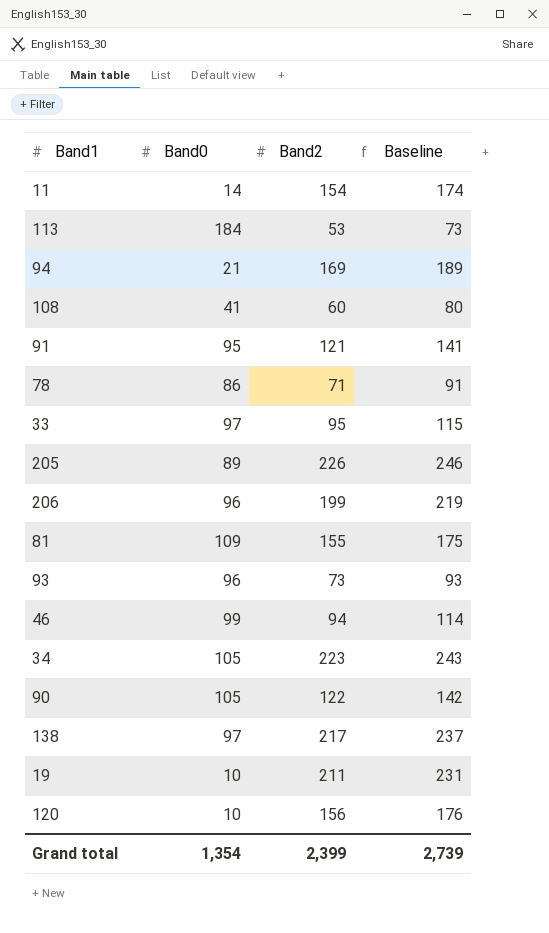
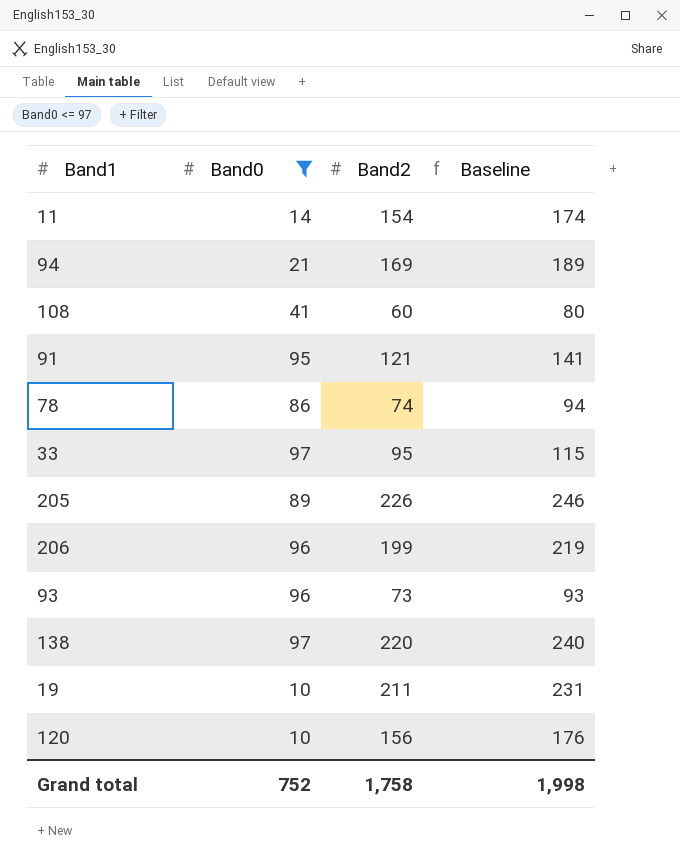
filter: none -> Band0 <= 97
78 | Band2: 71 -> 74
78 | Baseline: 91 -> 94
138 | Band2: 217 -> 220
138 | Baseline: 237 -> 240
Grand total | Band0: 1,354 -> 752
Grand total | Band2: 2,399 -> 1,758
Grand total | Baseline: 2,739 -> 1,998

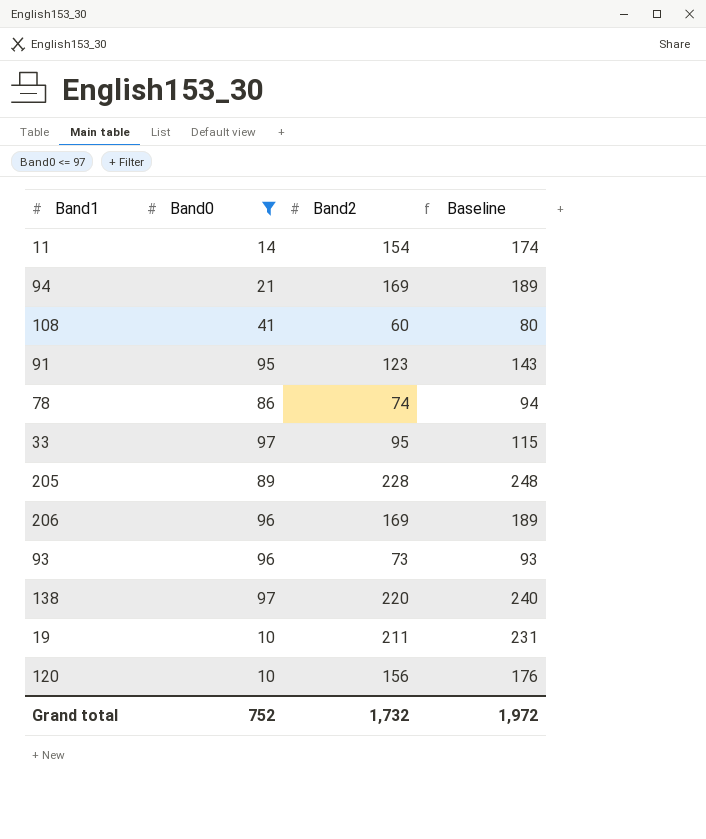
91 | Band2: 121 -> 123
91 | Baseline: 141 -> 143
205 | Band2: 226 -> 228
205 | Baseline: 246 -> 248
206 | Band2: 199 -> 169
206 | Baseline: 219 -> 189
Grand total | Band2: 1,758 -> 1,732
Grand total | Baseline: 1,998 -> 1,972

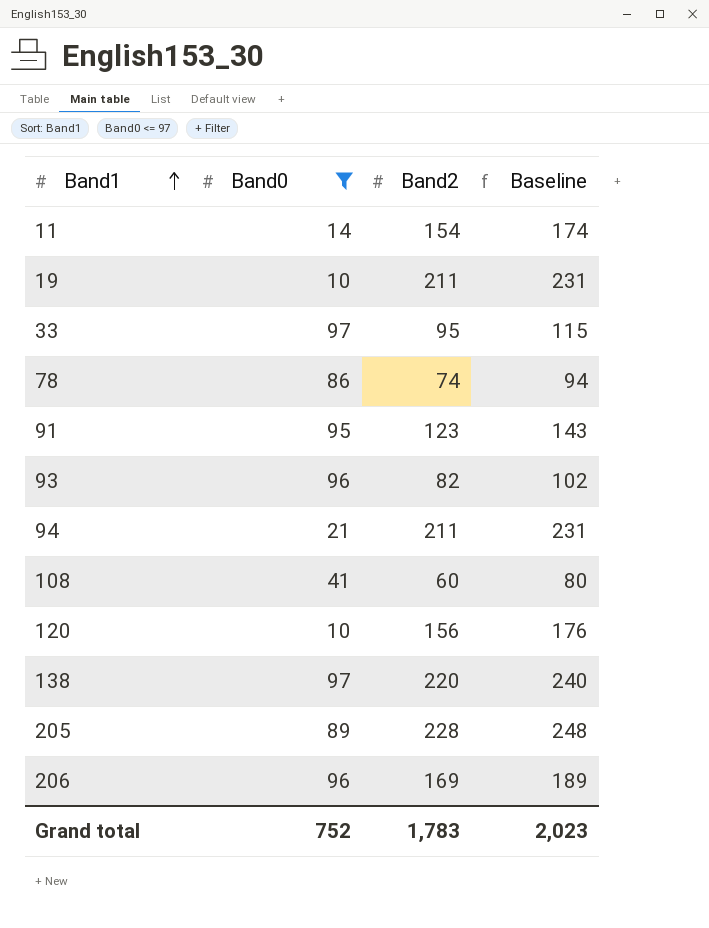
row order: none -> Band1 ascending
93 | Band2: 73 -> 82
93 | Baseline: 93 -> 102
94 | Band2: 169 -> 211
94 | Baseline: 189 -> 231
Grand total | Band2: 1,732 -> 1,783
Grand total | Baseline: 1,972 -> 2,023

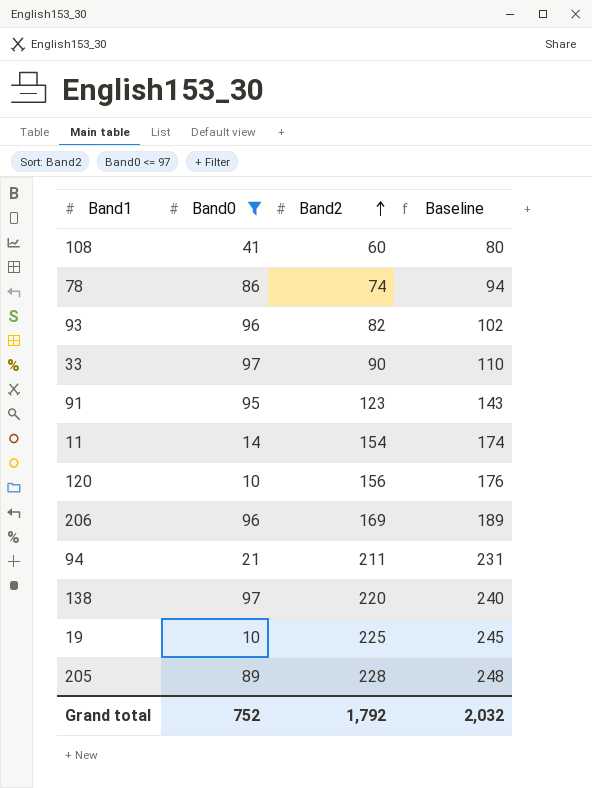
row order: Band1 ascending -> Band2 ascending
33 | Band2: 95 -> 90
33 | Baseline: 115 -> 110
19 | Band2: 211 -> 225
19 | Baseline: 231 -> 245
Grand total | Band2: 1,783 -> 1,792
Grand total | Baseline: 2,023 -> 2,032

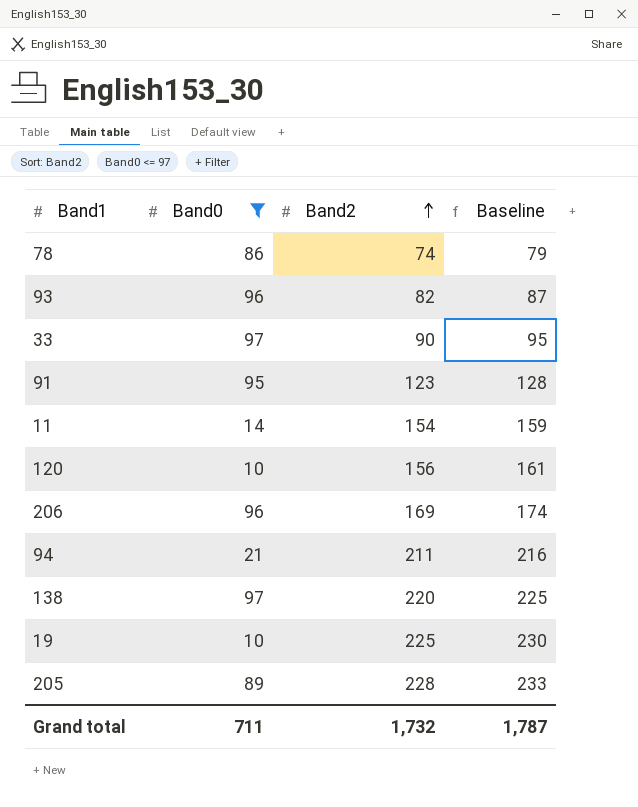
column Baseline | formula: [Band2] + 20 -> [Band2] + 5
row 108: 41 | 60 | 80 -> none
Grand total | Band0: 752 -> 711
Grand total | Band2: 1,792 -> 1,732
Grand total | Baseline: 2,032 -> 1,787

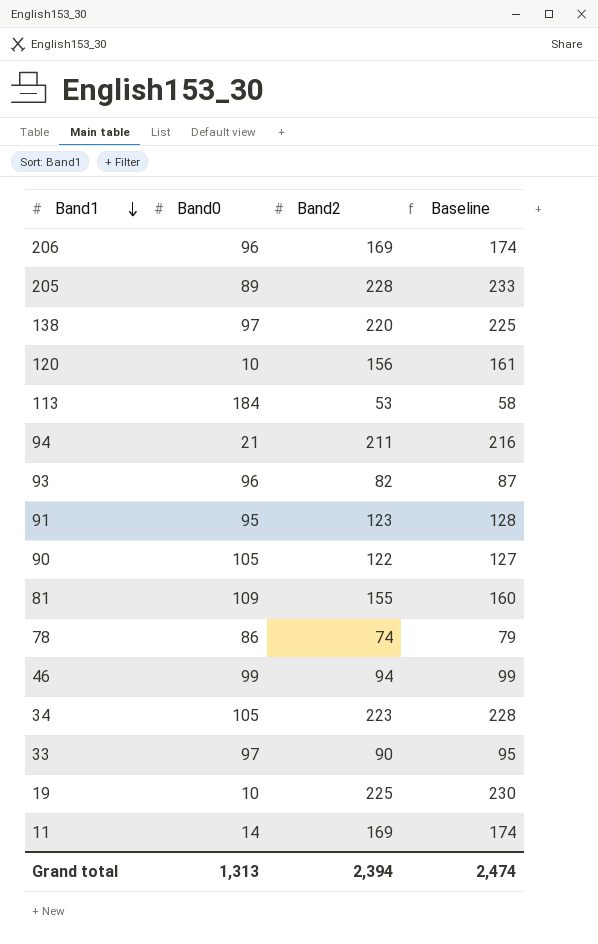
filter: Band0 <= 97 -> none
row order: Band2 ascending -> Band1 descending
11 | Band2: 154 -> 169
11 | Baseline: 159 -> 174
Grand total | Band0: 711 -> 1,313
Grand total | Band2: 1,732 -> 2,394
Grand total | Baseline: 1,787 -> 2,474

